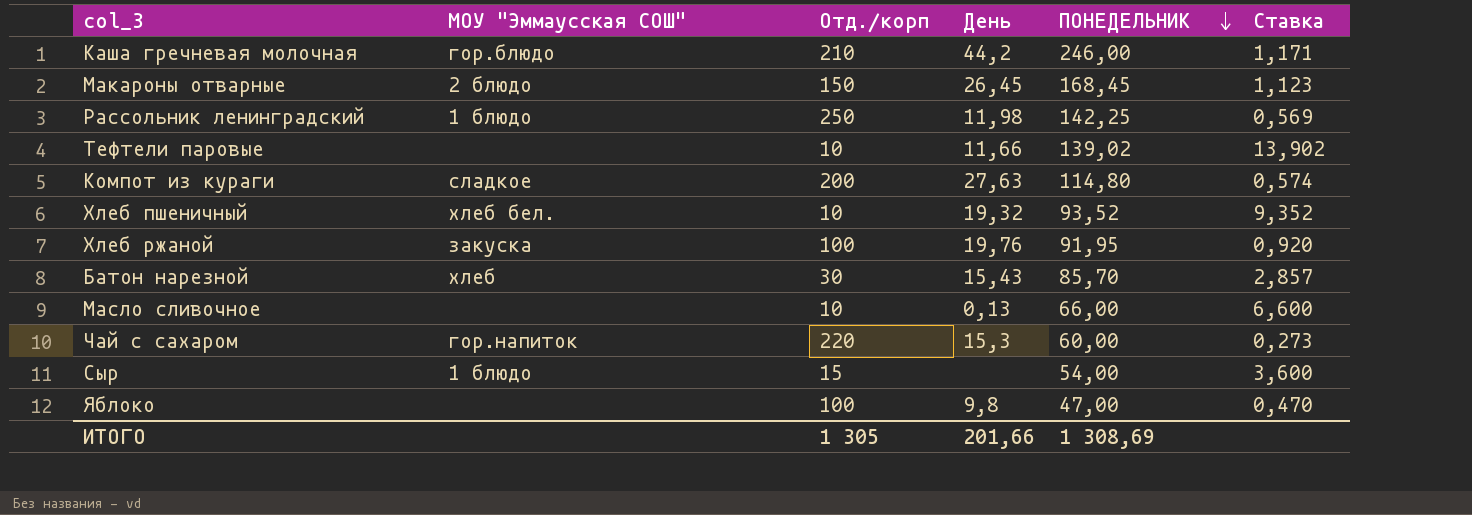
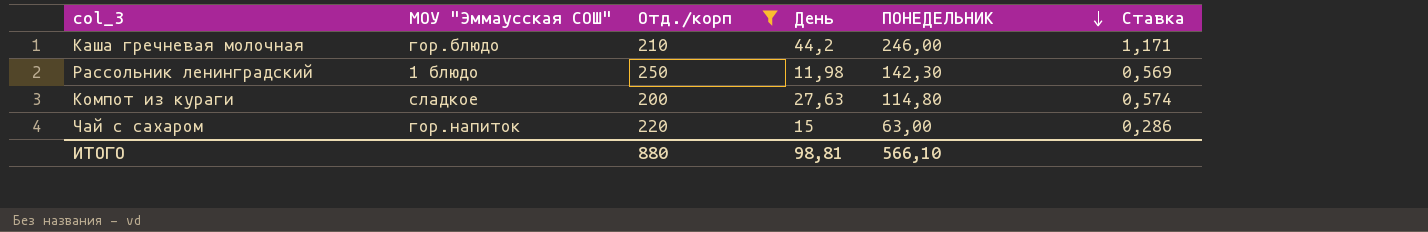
filter: none -> Отд./корп >= 200
Рассольник ленинградский | ПОНЕДЕЛЬНИК: 142,25 -> 142,30
Чай с сахаром | День: 15,3 -> 15
Чай с сахаром | ПОНЕДЕЛЬНИК: 60,00 -> 63,00
Чай с сахаром | Ставка: 0,273 -> 0,286
ИТОГО | Отд./корп: 1 305 -> 880
ИТОГО | День: 201,66 -> 98,81
ИТОГО | ПОНЕДЕЛЬНИК: 1 308,69 -> 566,10

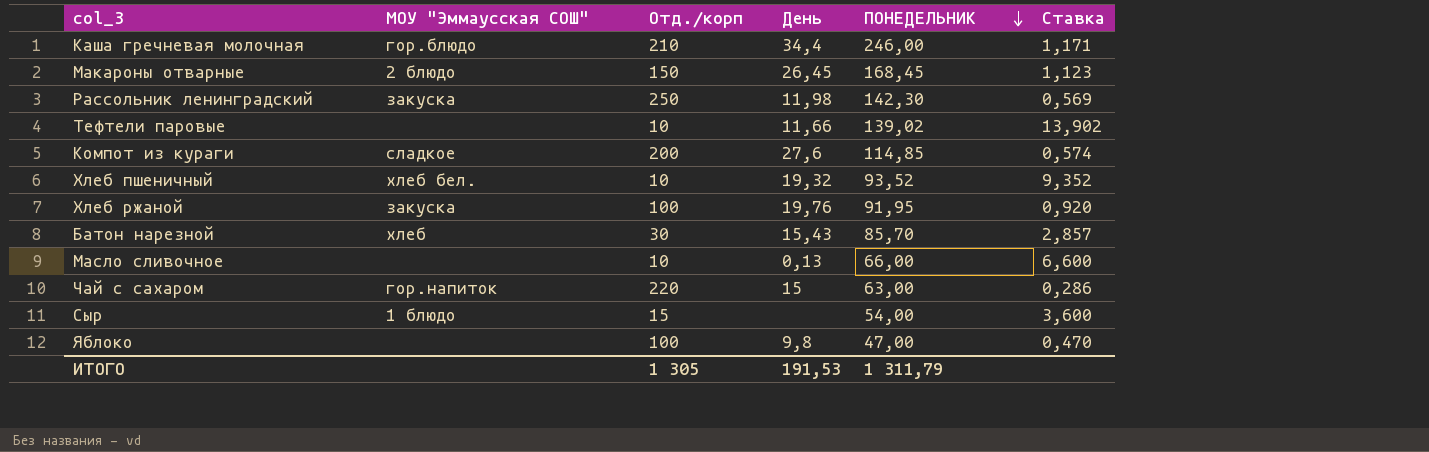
filter: Отд./корп >= 200 -> none
Каша гречневая молочная | День: 44,2 -> 34,4
Рассольник ленинградский | МОУ "Эммаусская СОШ": 1 блюдо -> закуска
Компот из кураги | День: 27,63 -> 27,6
Компот из кураги | ПОНЕДЕЛЬНИК: 114,80 -> 114,85
ИТОГО | Отд./корп: 880 -> 1 305
ИТОГО | День: 98,81 -> 191,53
ИТОГО | ПОНЕДЕЛЬНИК: 566,10 -> 1 311,79

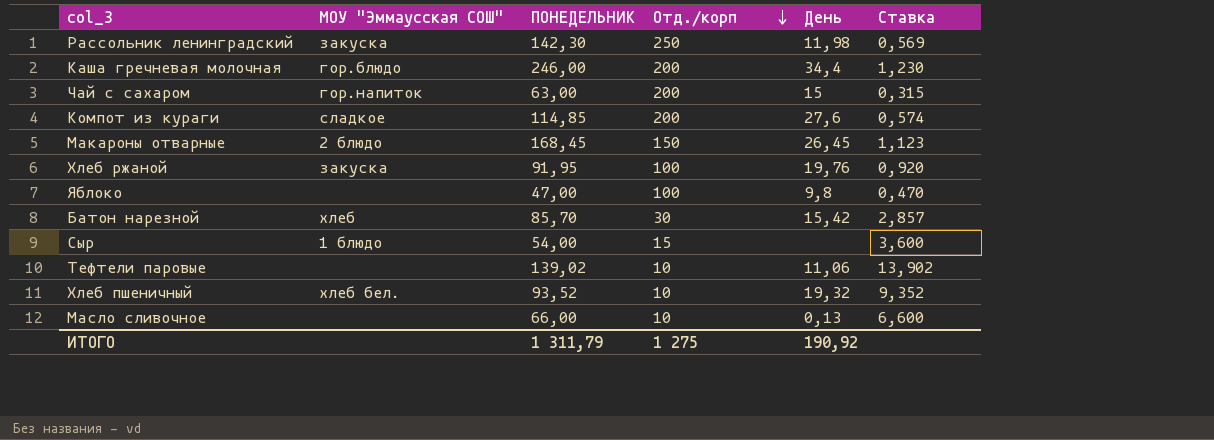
row order: ПОНЕДЕЛЬНИК descending -> Отд./корп descending
column ПОНЕДЕЛЬНИК | position: 5 -> 3
Каша гречневая молочная | Отд./корп: 210 -> 200
Каша гречневая молочная | Ставка: 1,171 -> 1,230
Чай с сахаром | Отд./корп: 220 -> 200
Чай с сахаром | Ставка: 0,286 -> 0,315
Батон нарезной | День: 15,43 -> 15,42
Тефтели паровые | День: 11,66 -> 11,06
ИТОГО | Отд./корп: 1 305 -> 1 275
ИТОГО | День: 191,53 -> 190,92

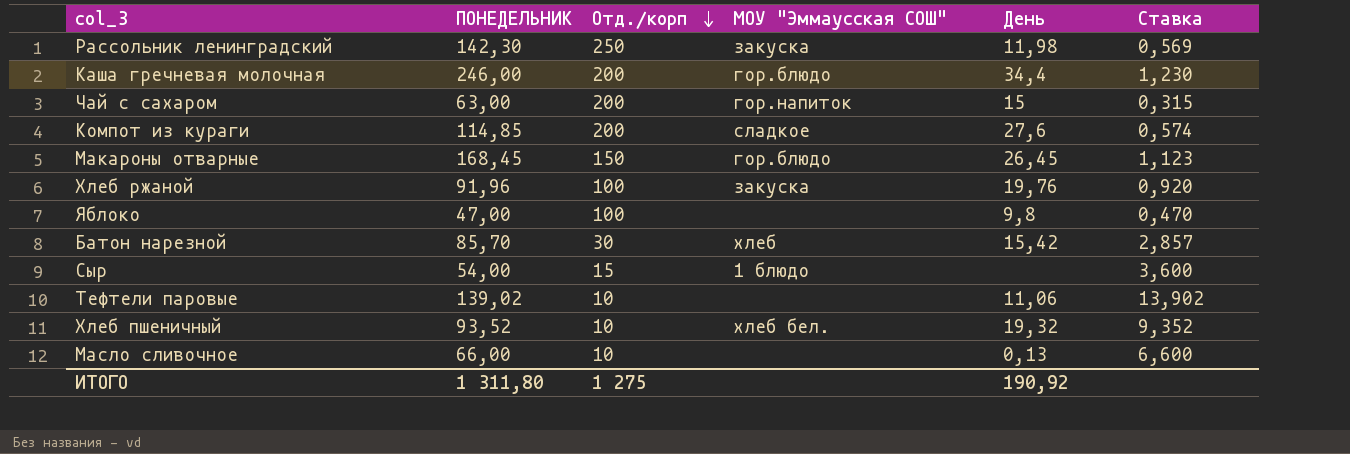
column МОУ "Эммаусская СОШ" | position: 2 -> 4
Макароны отварные | МОУ "Эммаусская СОШ": 2 блюдо -> гор.блюдо
Хлеб ржаной | ПОНЕДЕЛЬНИК: 91,95 -> 91,96
ИТОГО | ПОНЕДЕЛЬНИК: 1 311,79 -> 1 311,80

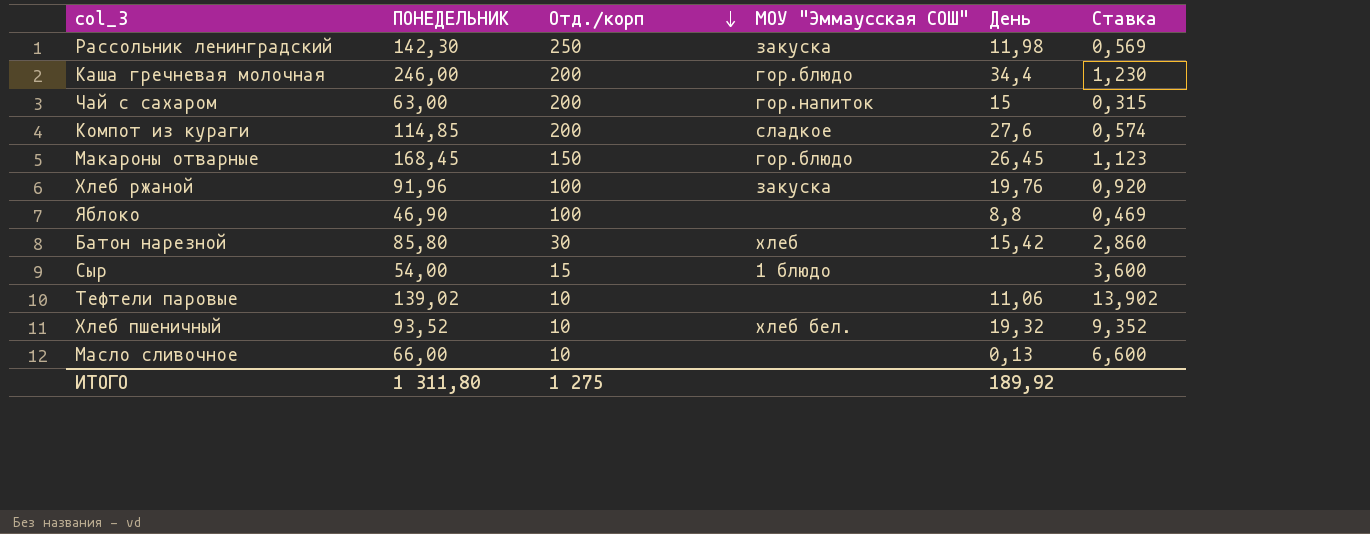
Яблоко | ПОНЕДЕЛЬНИК: 47,00 -> 46,90
Яблоко | День: 9,8 -> 8,8
Яблоко | Ставка: 0,470 -> 0,469
Батон нарезной | ПОНЕДЕЛЬНИК: 85,70 -> 85,80
Батон нарезной | Ставка: 2,857 -> 2,860
ИТОГО | День: 190,92 -> 189,92

